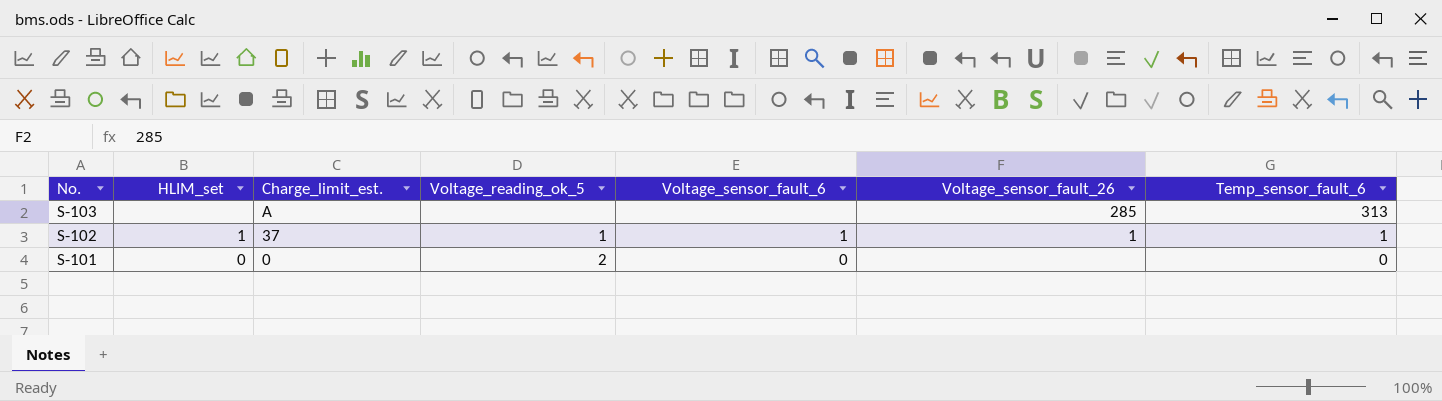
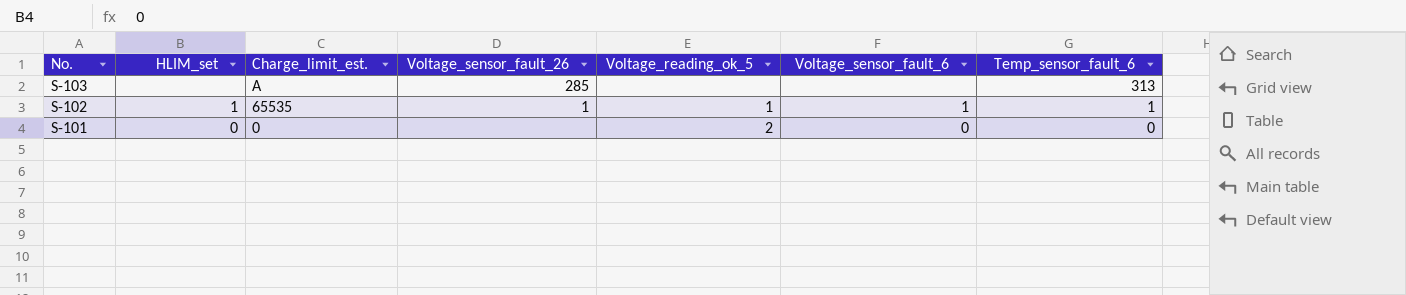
column Voltage_sensor_fault_26 | position: 6 -> 4
S-102 | Charge_limit_est.: 37 -> 65535

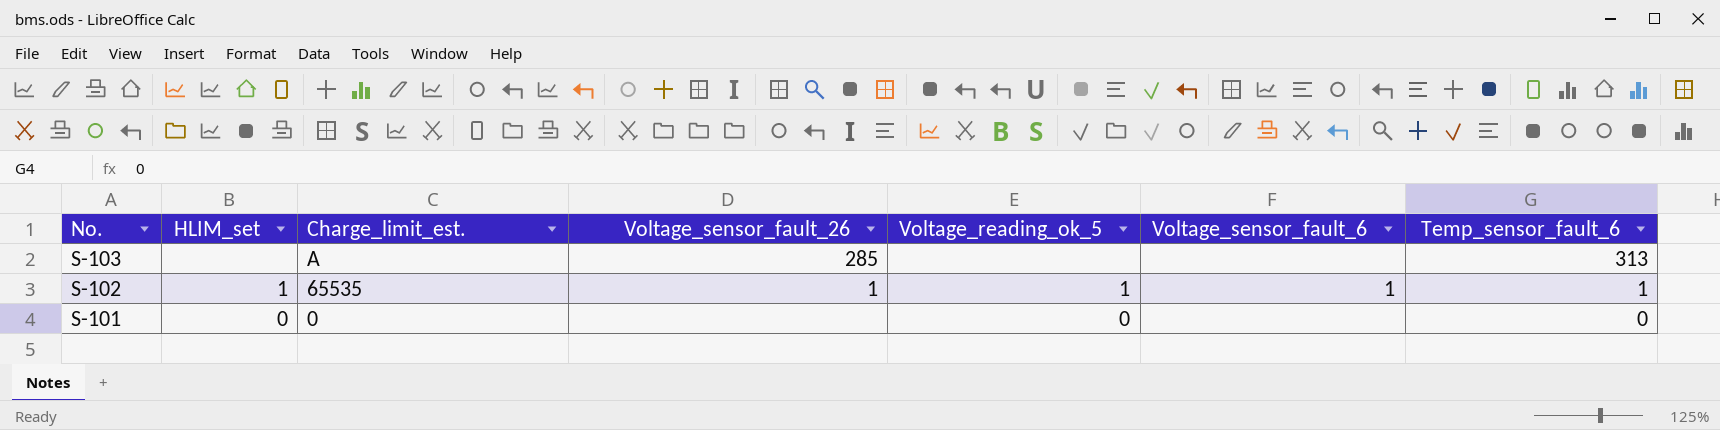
S-101 | Voltage_reading_ok_5: 2 -> 0
S-101 | Voltage_sensor_fault_6: 0 -> none

